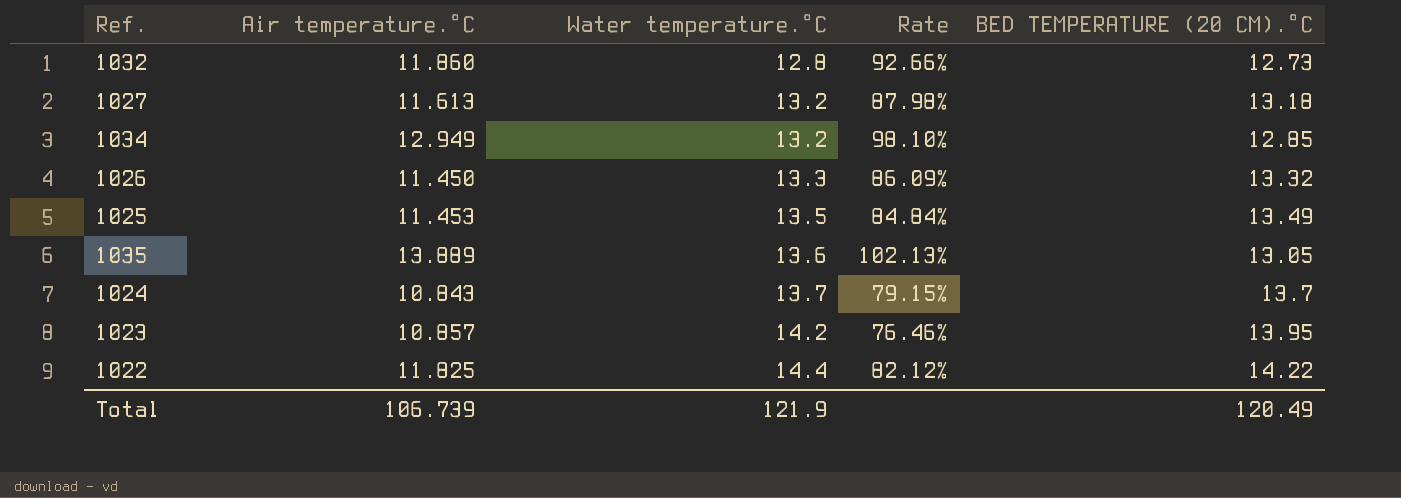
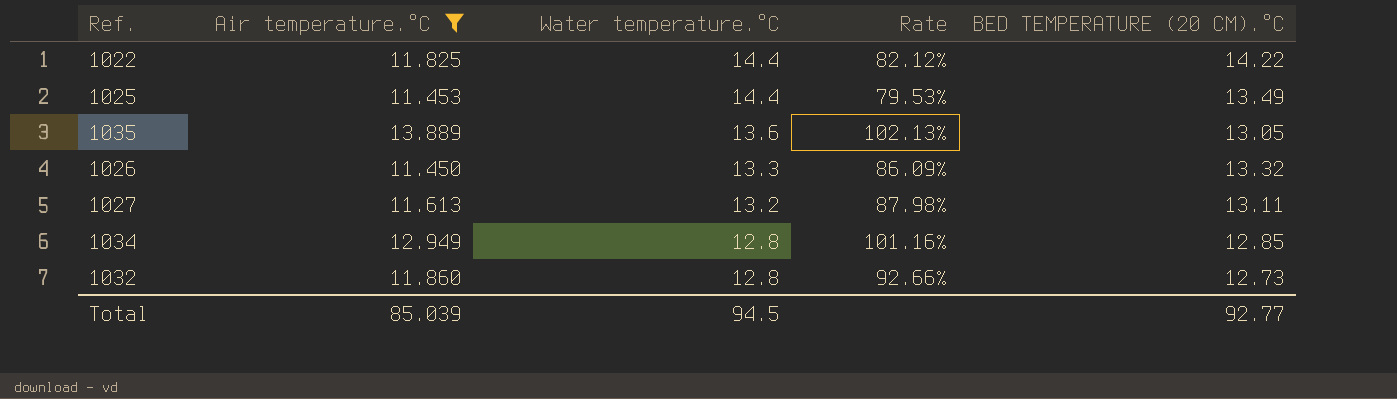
filter: none -> Air temperature.°C >= 11.450
row order: Water temperature.°C ascending -> Water temperature.°C descending
1025 | Water temperature.°C: 13.5 -> 14.4
1025 | Rate: 84.84% -> 79.53%
1027 | BED TEMPERATURE (20 CM).°C: 13.18 -> 13.11
1034 | Water temperature.°C: 13.2 -> 12.8
1034 | Rate: 98.10% -> 101.16%
Total | Air temperature.°C: 106.739 -> 85.039
Total | Water temperature.°C: 121.9 -> 94.5
Total | BED TEMPERATURE (20 CM).°C: 120.49 -> 92.77

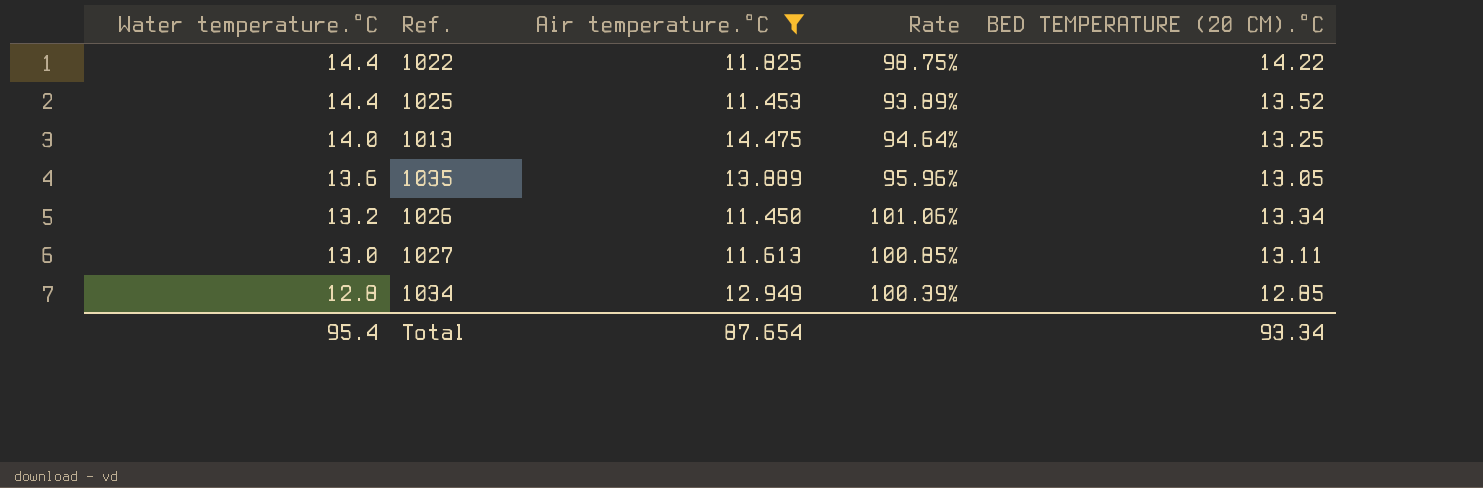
column Water temperature.°C | position: 3 -> 1
column Rate | formula: [Air temperature.°C] / [Water temperature.°C] -> [BED TEMPERATURE (20 CM).°C] / [Water temperature.°C]
row 1032: 11.860 | 12.8 | 92.66% | 12.73 -> none
1025 | BED TEMPERATURE (20 CM).°C: 13.49 -> 13.52
row 1013: none -> 14.0 | 14.475 | 94.64% | 13.25
1026 | Water temperature.°C: 13.3 -> 13.2
1026 | BED TEMPERATURE (20 CM).°C: 13.32 -> 13.34
1027 | Water temperature.°C: 13.2 -> 13.0
Total | Water temperature.°C: 94.5 -> 95.4
Total | Air temperature.°C: 85.039 -> 87.654
Total | BED TEMPERATURE (20 CM).°C: 92.77 -> 93.34

